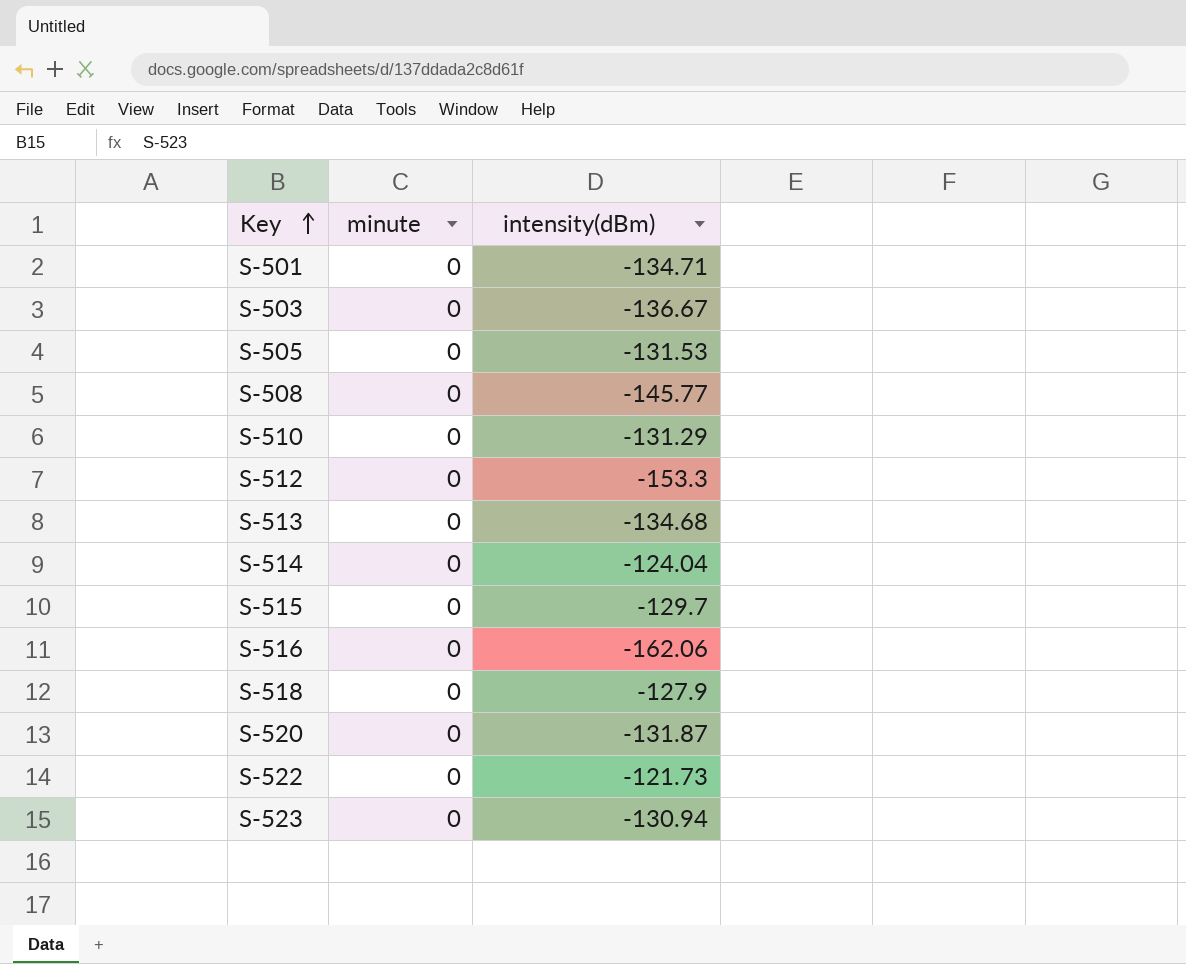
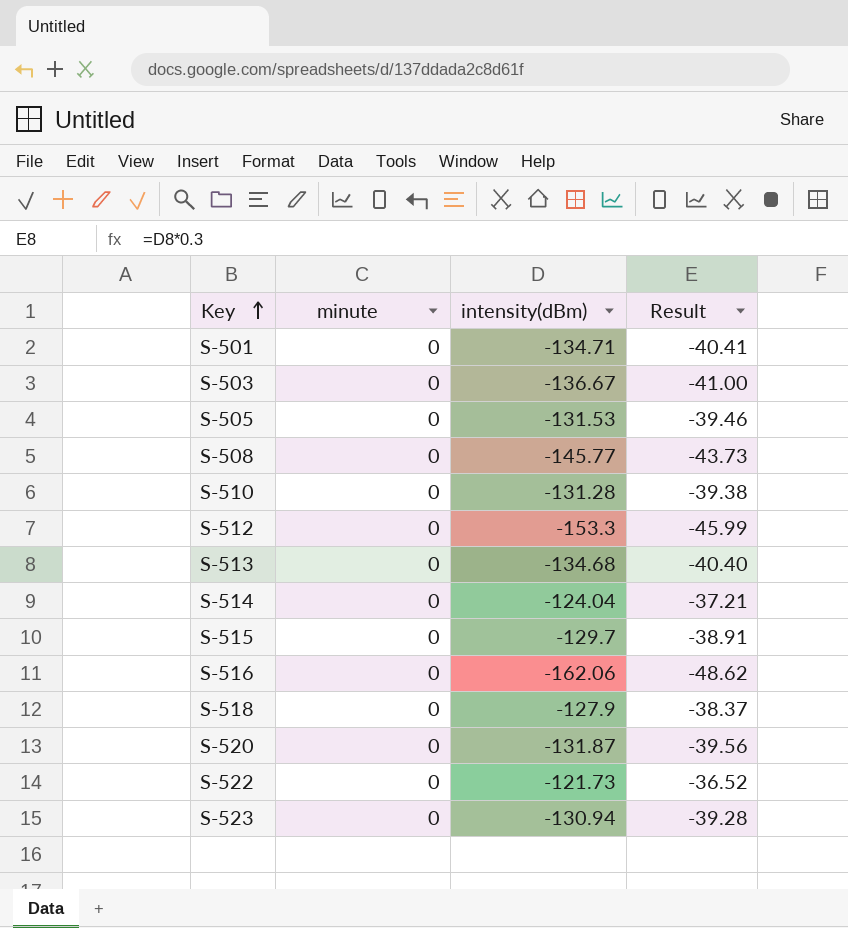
column Result | formula: none -> [intensity(dBm)] * 0.3
S-510 | intensity(dBm): -131.29 -> -131.28

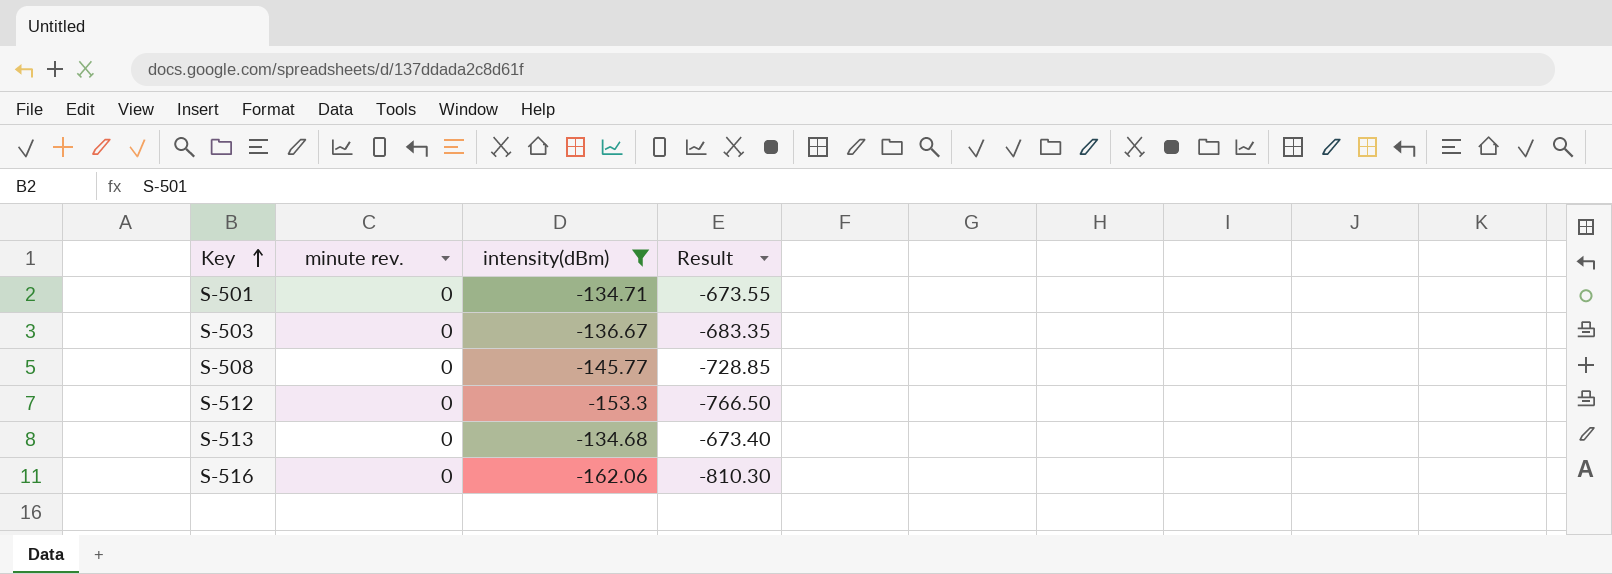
filter: none -> intensity(dBm) <= -134.68
column name: minute -> minute rev.
column Result | formula: [intensity(dBm)] * 0.3 -> [intensity(dBm)] * 5

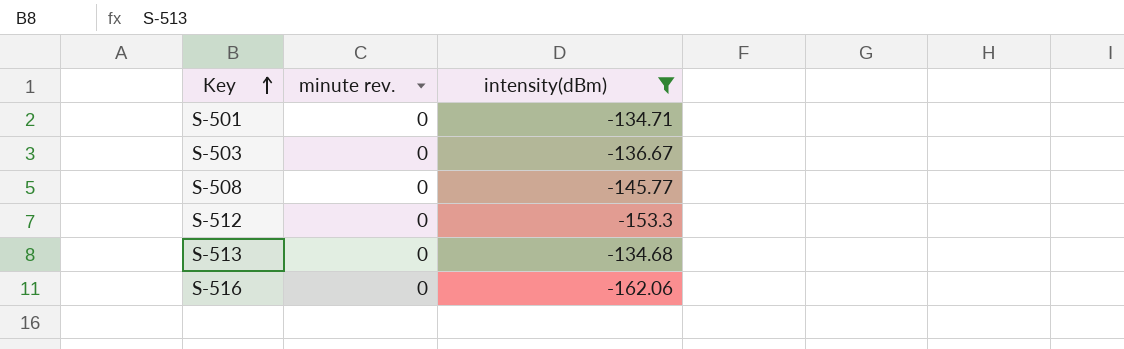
column Result | formula: [intensity(dBm)] * 5 -> none

